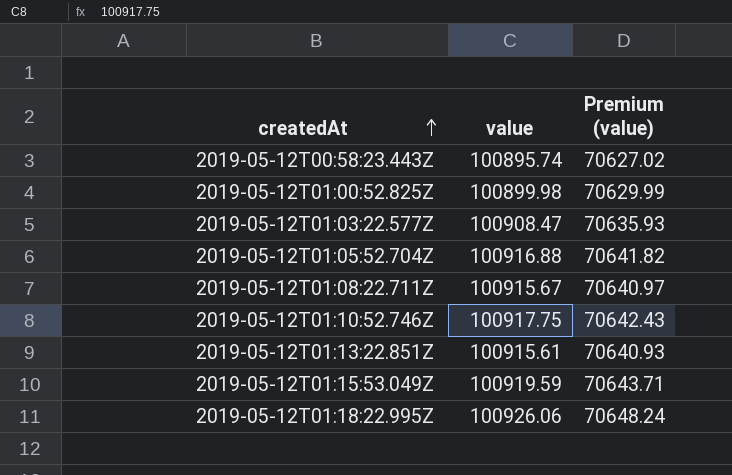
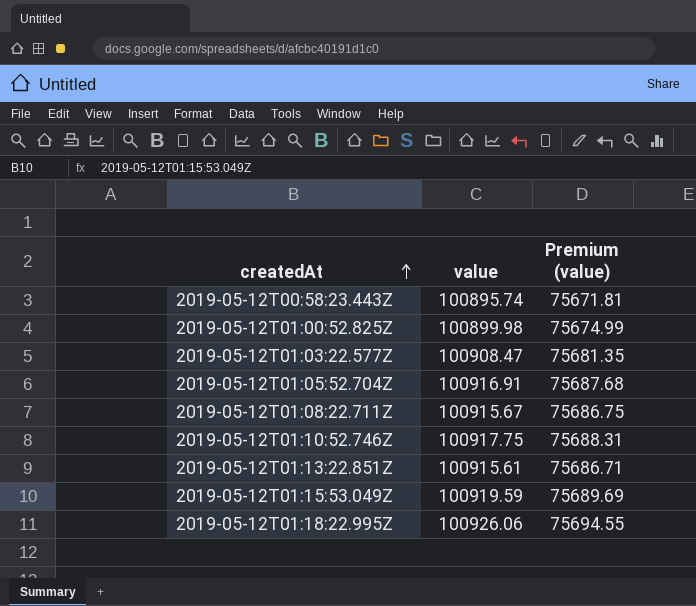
column Premium (value) | formula: [value] * 0.7 -> [value] * 0.75
2019-05-12T01:05:52.704Z | value: 100916.88 -> 100916.91

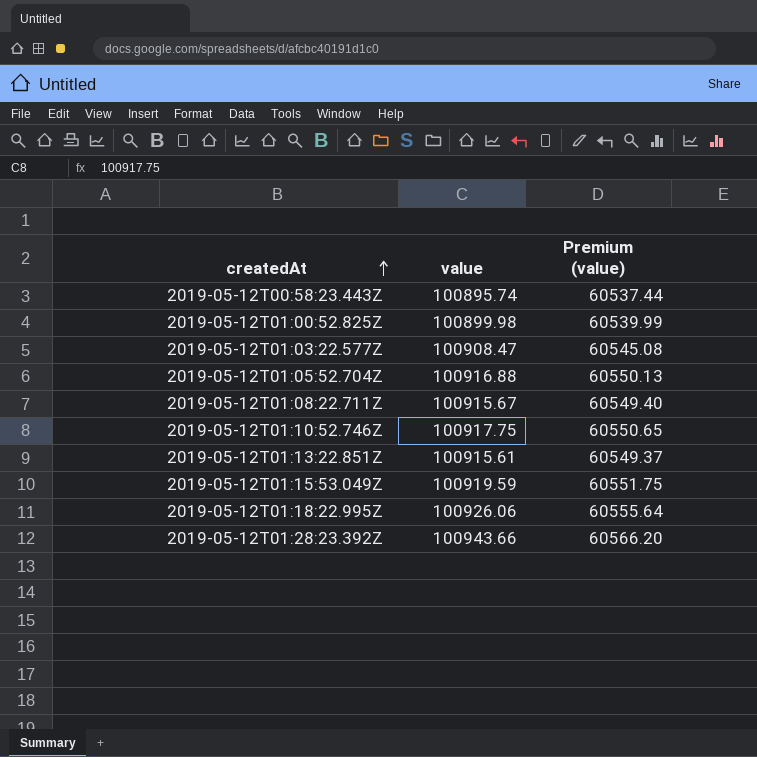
column Premium (value) | formula: [value] * 0.75 -> [value] * 0.6
2019-05-12T01:05:52.704Z | value: 100916.91 -> 100916.88
row 2019-05-12T01:28:23.392Z: none -> 100943.66 | 60566.20

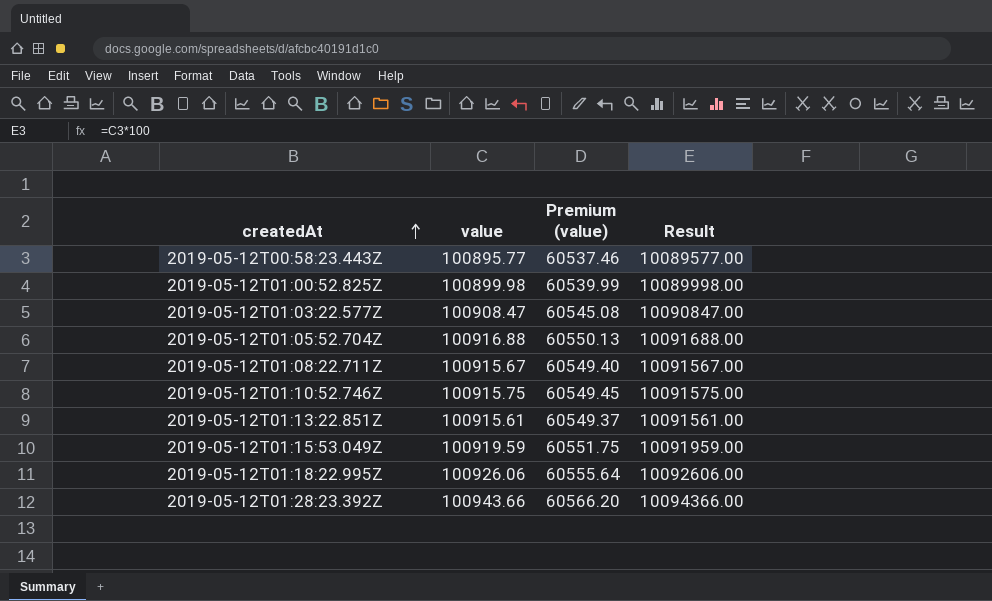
column Result | formula: none -> [value] * 100
2019-05-12T00:58:23.443Z | value: 100895.74 -> 100895.77
2019-05-12T00:58:23.443Z | Premium (value): 60537.44 -> 60537.46
2019-05-12T01:10:52.746Z | value: 100917.75 -> 100915.75
2019-05-12T01:10:52.746Z | Premium (value): 60550.65 -> 60549.45

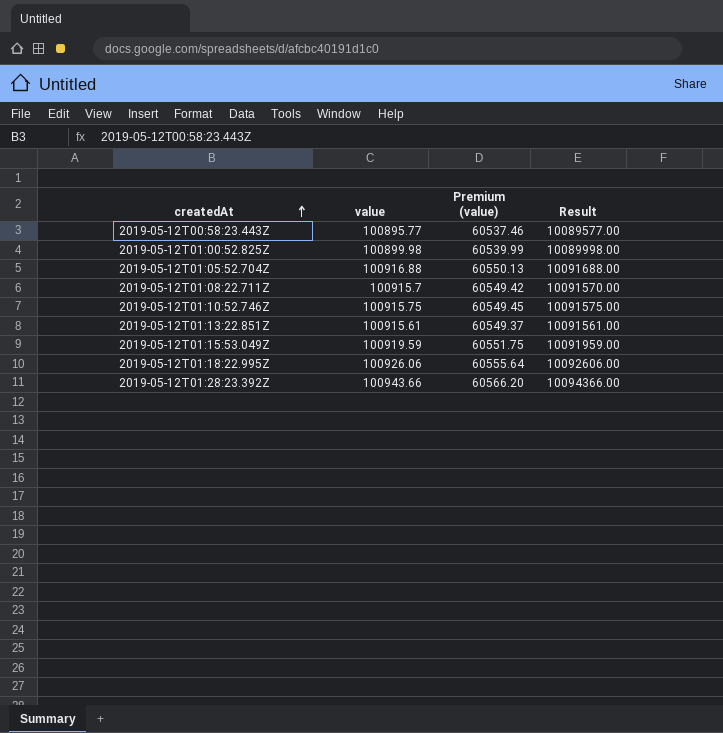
row 2019-05-12T01:03:22.577Z: 100908.47 | 60545.08 | 10090847.00 -> none
2019-05-12T01:08:22.711Z | value: 100915.67 -> 100915.7
2019-05-12T01:08:22.711Z | Premium (value): 60549.40 -> 60549.42
2019-05-12T01:08:22.711Z | Result: 10091567.00 -> 10091570.00

